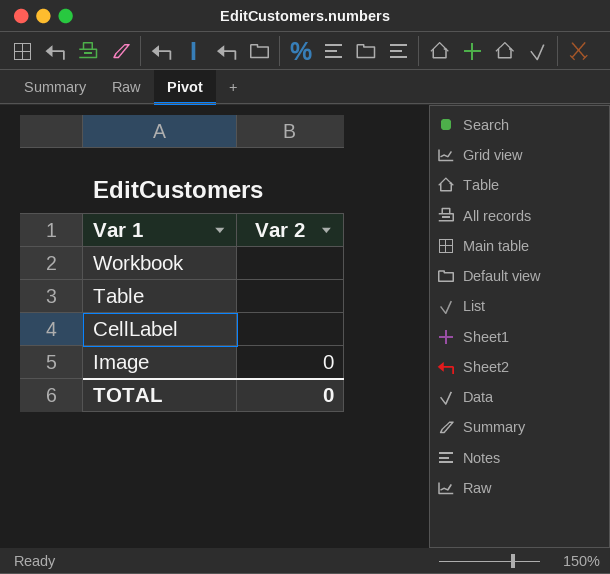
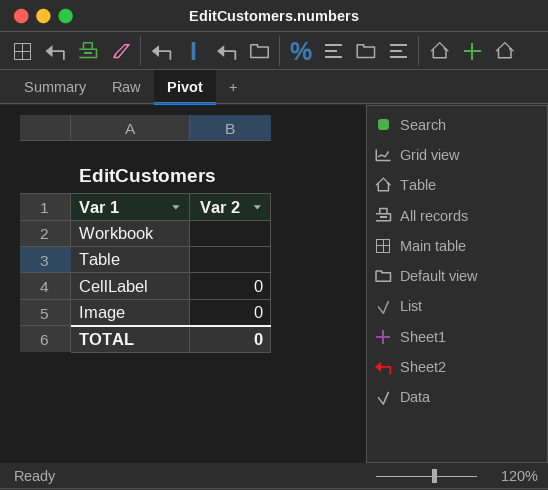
CellLabel | Var 2: none -> 0

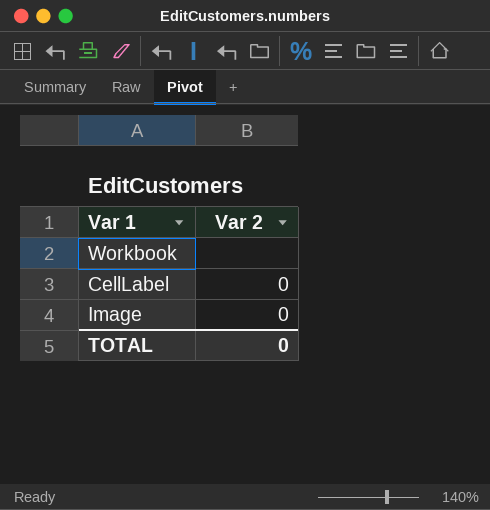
row Table: none -> none

